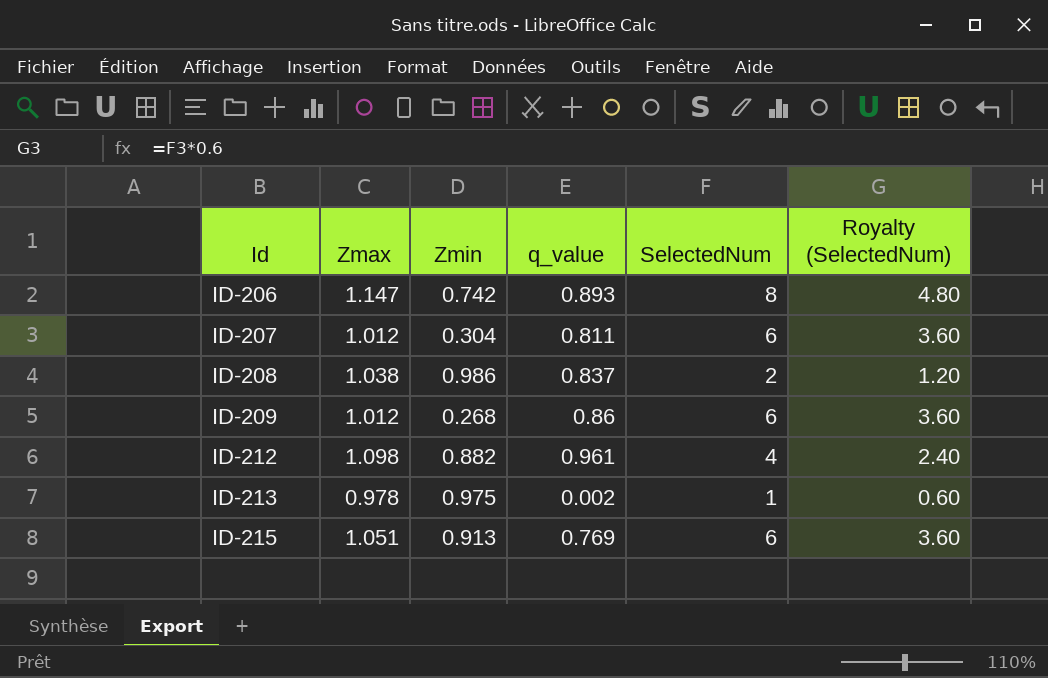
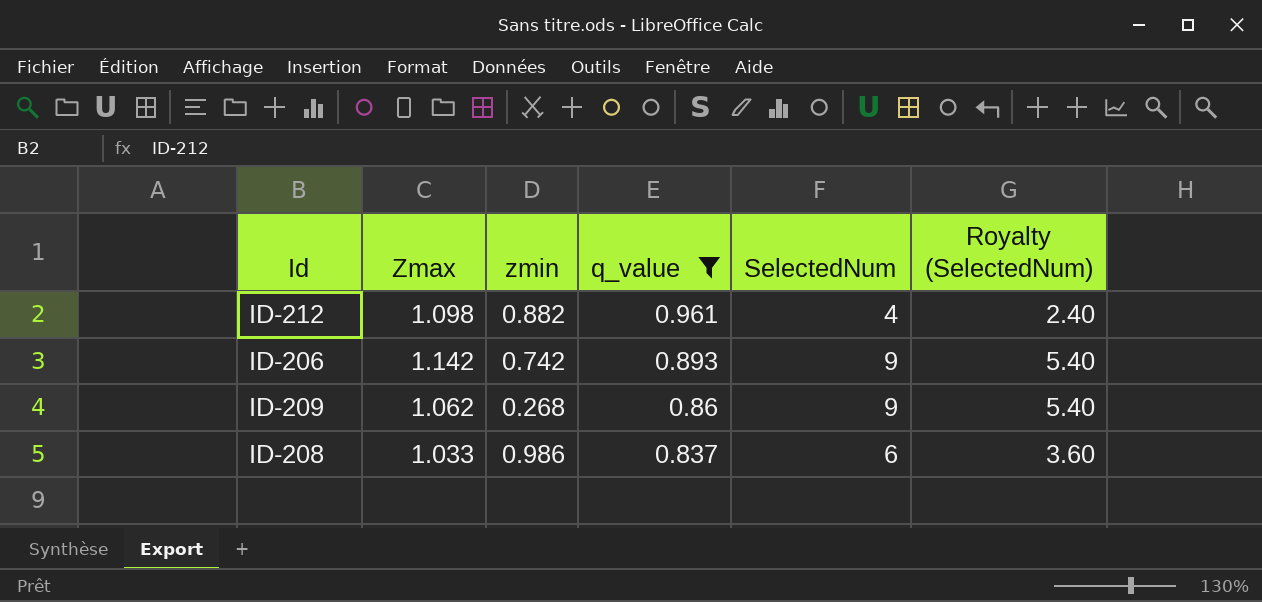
filter: none -> q_value >= 0.837
row order: Id ascending -> q_value descending
column name: Zmin -> zmin
ID-206 | Zmax: 1.147 -> 1.142
ID-206 | SelectedNum: 8 -> 9
ID-206 | Royalty (SelectedNum): 4.80 -> 5.40
ID-209 | Zmax: 1.012 -> 1.062
ID-209 | SelectedNum: 6 -> 9
ID-209 | Royalty (SelectedNum): 3.60 -> 5.40
ID-208 | Zmax: 1.038 -> 1.033
ID-208 | SelectedNum: 2 -> 6
ID-208 | Royalty (SelectedNum): 1.20 -> 3.60

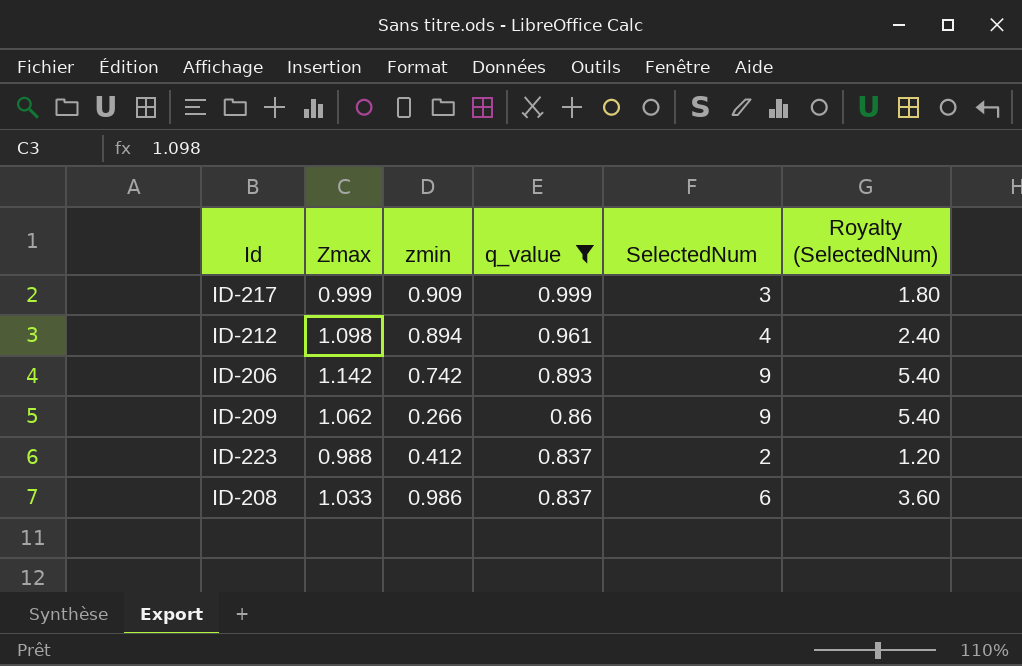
row ID-217: none -> 0.999 | 0.909 | 0.999 | 3 | 1.80
ID-212 | zmin: 0.882 -> 0.894
ID-209 | zmin: 0.268 -> 0.266
row ID-223: none -> 0.988 | 0.412 | 0.837 | 2 | 1.20

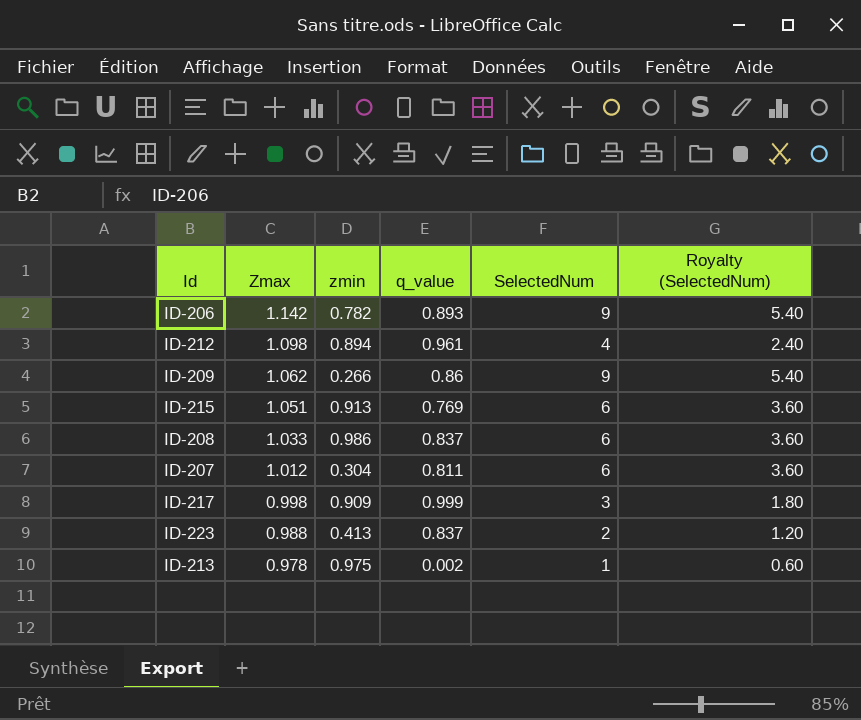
filter: q_value >= 0.837 -> none
row order: q_value descending -> Zmax descending
ID-206 | zmin: 0.742 -> 0.782
ID-217 | Zmax: 0.999 -> 0.998
ID-223 | zmin: 0.412 -> 0.413

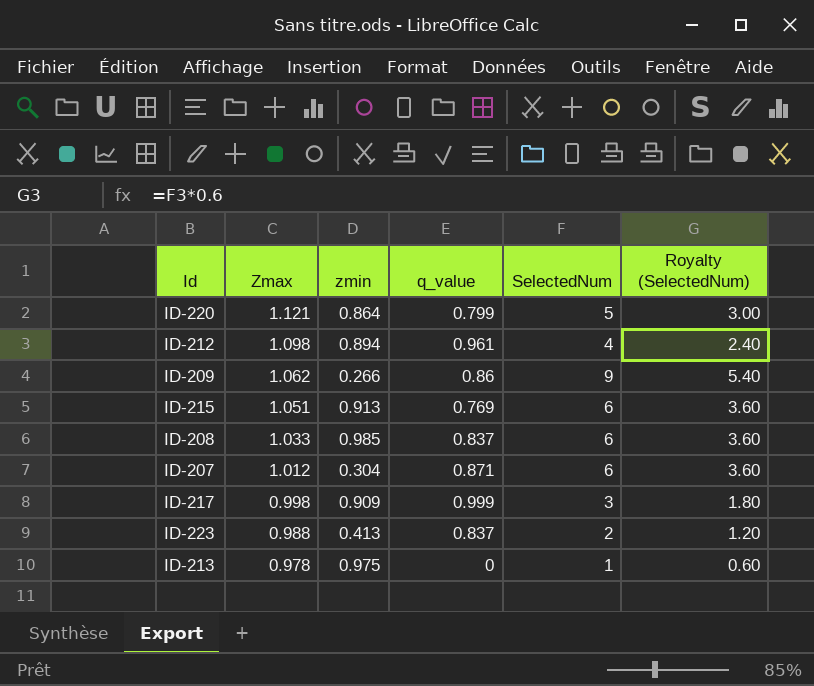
row ID-206: 1.142 | 0.782 | 0.893 | 9 | 5.40 -> none
row ID-220: none -> 1.121 | 0.864 | 0.799 | 5 | 3.00
ID-208 | zmin: 0.986 -> 0.985
ID-207 | q_value: 0.811 -> 0.871
ID-213 | q_value: 0.002 -> 0

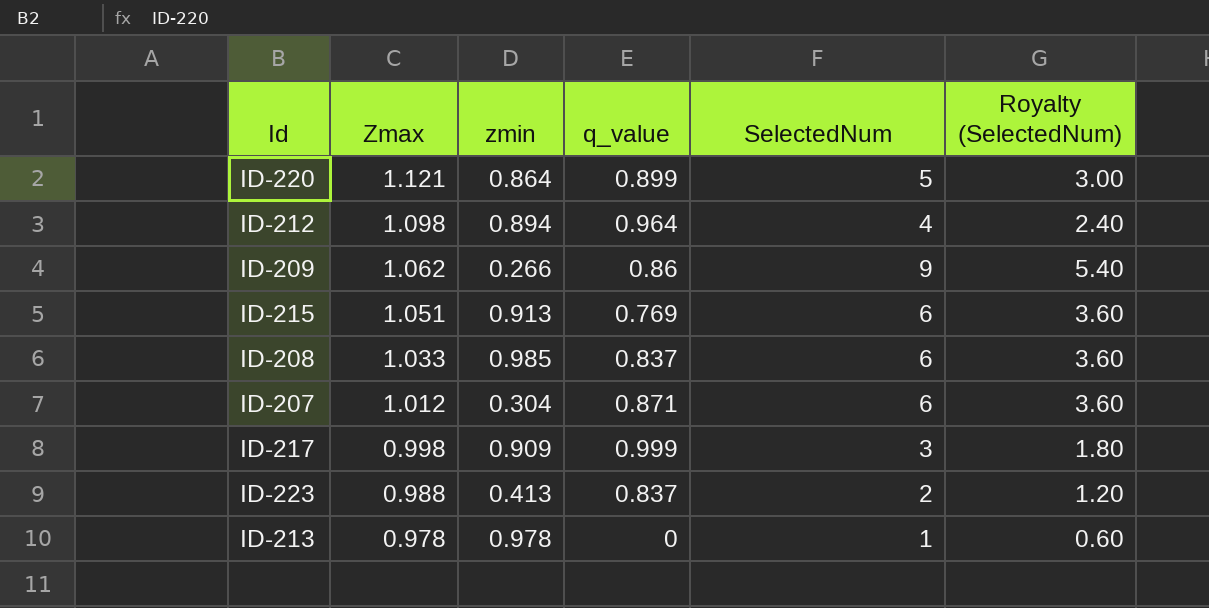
ID-220 | q_value: 0.799 -> 0.899
ID-212 | q_value: 0.961 -> 0.964
ID-213 | zmin: 0.975 -> 0.978

